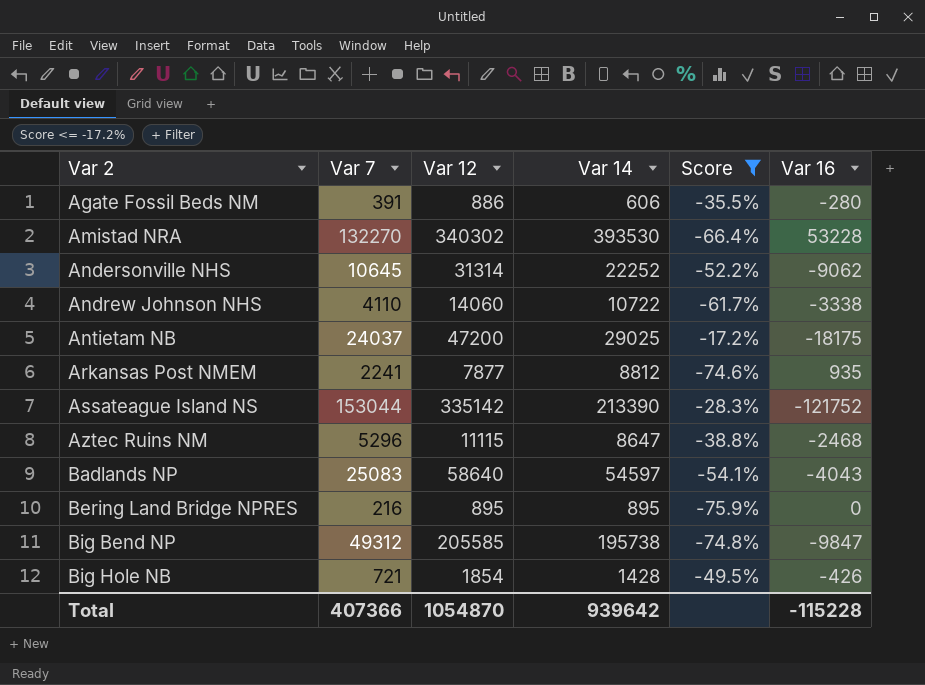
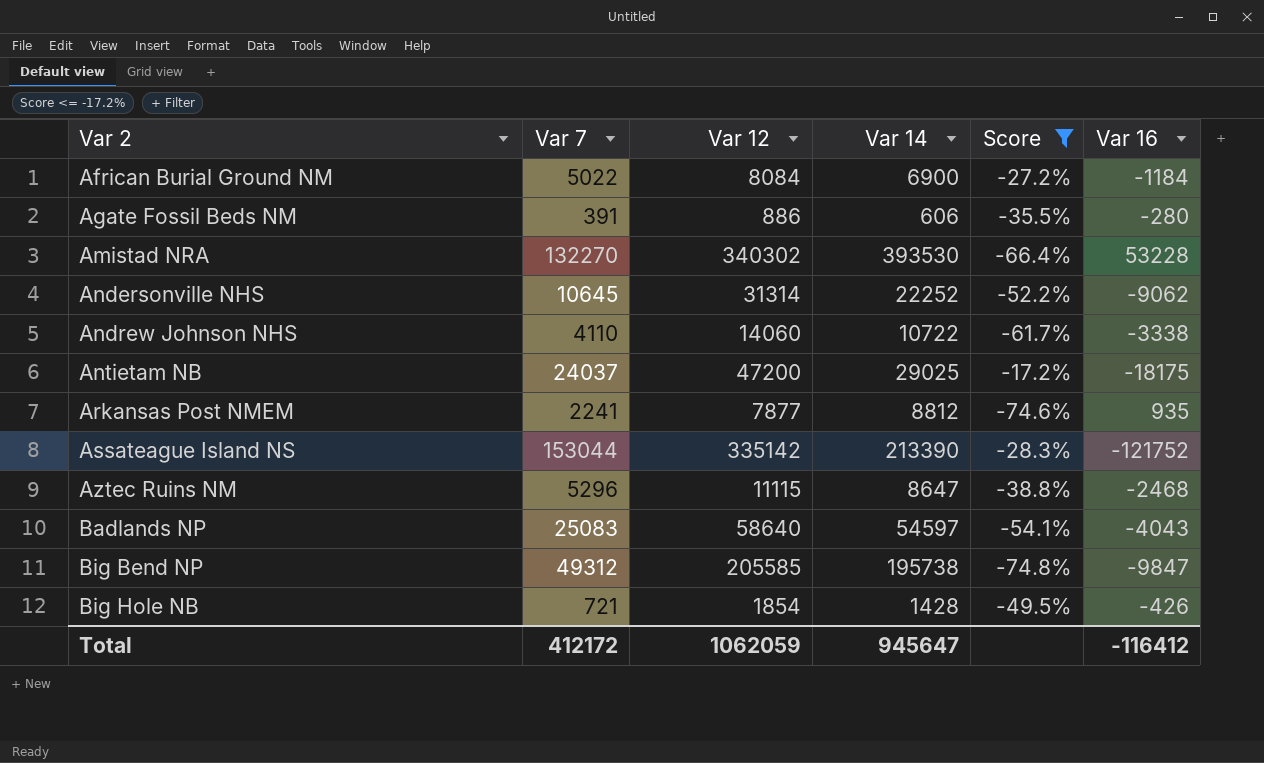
row Bering Land Bridge NPRES: 216 | 895 | 895 | -75.9% | 0 -> none
row African Burial Ground NM: none -> 5022 | 8084 | 6900 | -27.2% | -1184
Total | Var 7: 407366 -> 412172
Total | Var 12: 1054870 -> 1062059
Total | Var 14: 939642 -> 945647
Total | Var 16: -115228 -> -116412

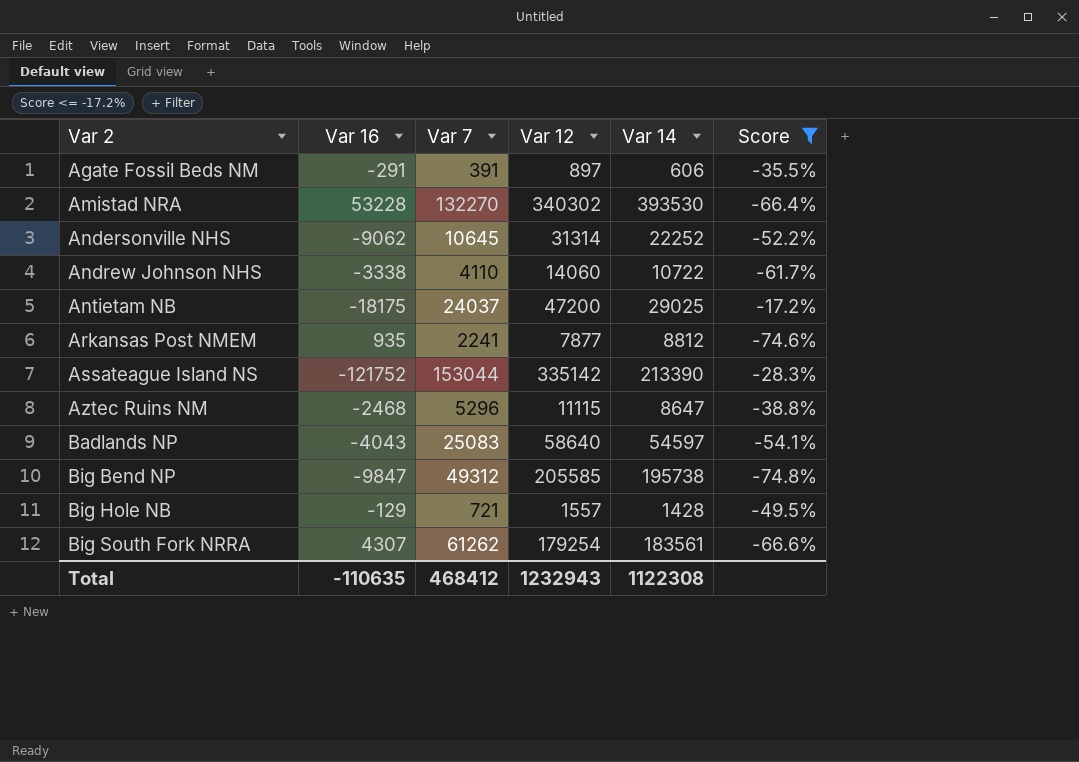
column Var 16 | position: 6 -> 2
row African Burial Ground NM: 5022 | 8084 | 6900 | -27.2% | -1184 -> none
Agate Fossil Beds NM | Var 16: -280 -> -291
Agate Fossil Beds NM | Var 12: 886 -> 897
Big Hole NB | Var 16: -426 -> -129
Big Hole NB | Var 12: 1854 -> 1557
row Big South Fork NRRA: none -> 4307 | 61262 | 179254 | 183561 | -66.6%
Total | Var 16: -116412 -> -110635
Total | Var 7: 412172 -> 468412
Total | Var 12: 1062059 -> 1232943
Total | Var 14: 945647 -> 1122308

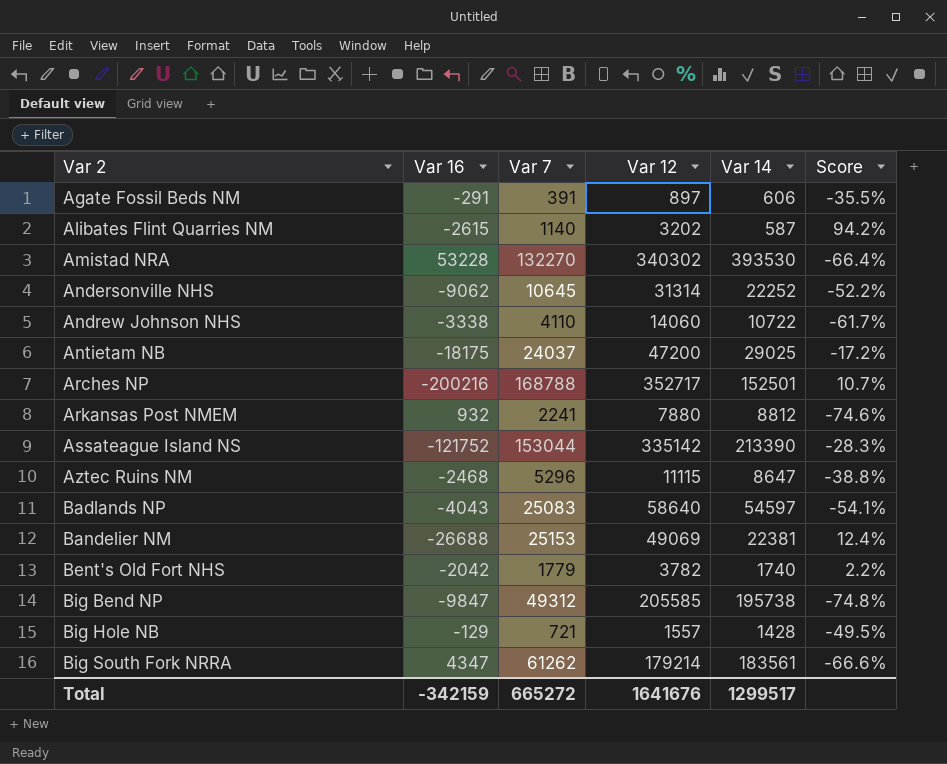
filter: Score <= -17.2% -> none
Arkansas Post NMEM | Var 16: 935 -> 932
Arkansas Post NMEM | Var 12: 7877 -> 7880
Big South Fork NRRA | Var 16: 4307 -> 4347
Big South Fork NRRA | Var 12: 179254 -> 179214
Total | Var 16: -110635 -> -342159
Total | Var 7: 468412 -> 665272
Total | Var 12: 1232943 -> 1641676
Total | Var 14: 1122308 -> 1299517

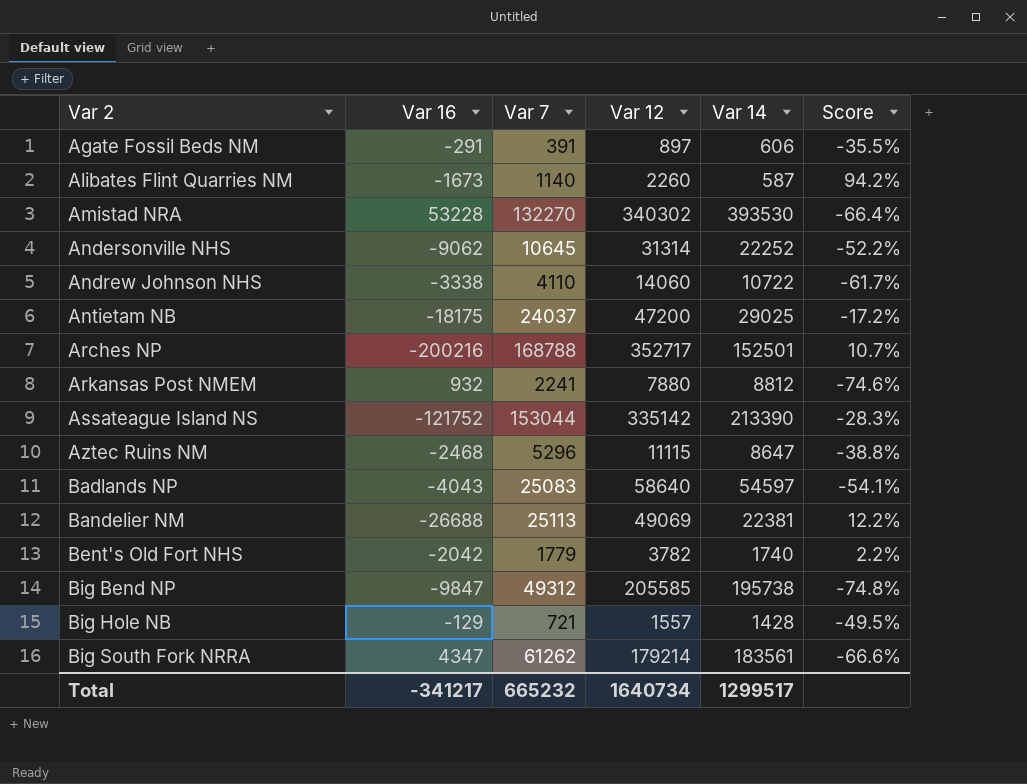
Alibates Flint Quarries NM | Var 16: -2615 -> -1673
Alibates Flint Quarries NM | Var 12: 3202 -> 2260
Bandelier NM | Var 7: 25153 -> 25113
Bandelier NM | Score: 12.4% -> 12.2%
Total | Var 16: -342159 -> -341217
Total | Var 7: 665272 -> 665232
Total | Var 12: 1641676 -> 1640734

